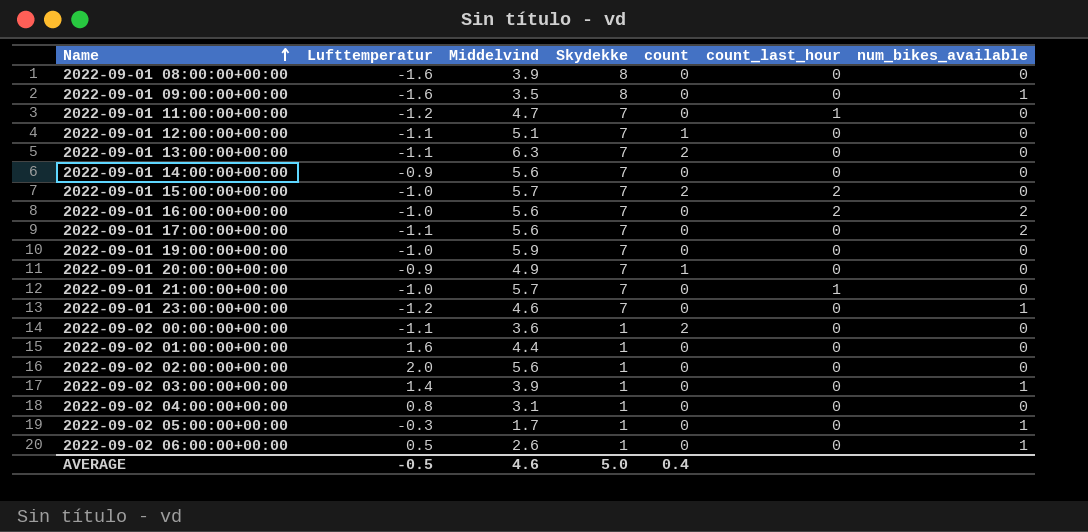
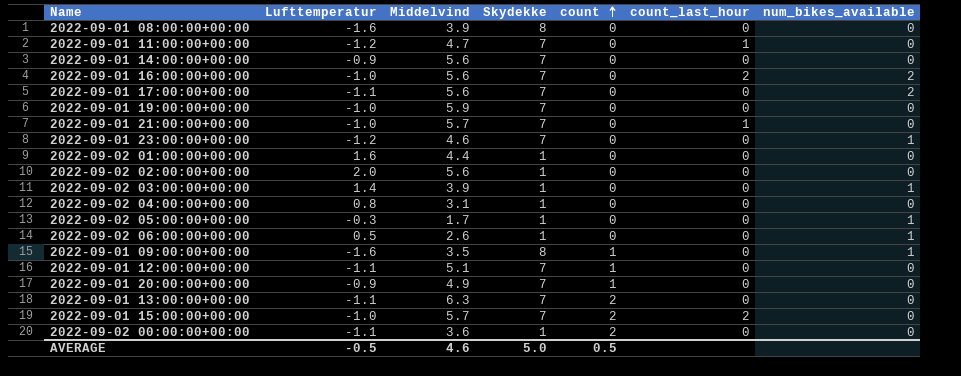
row order: Name ascending -> count ascending
2022-09-01 09:00:00+00:00 | count: 0 -> 1
AVERAGE | count: 0.4 -> 0.5

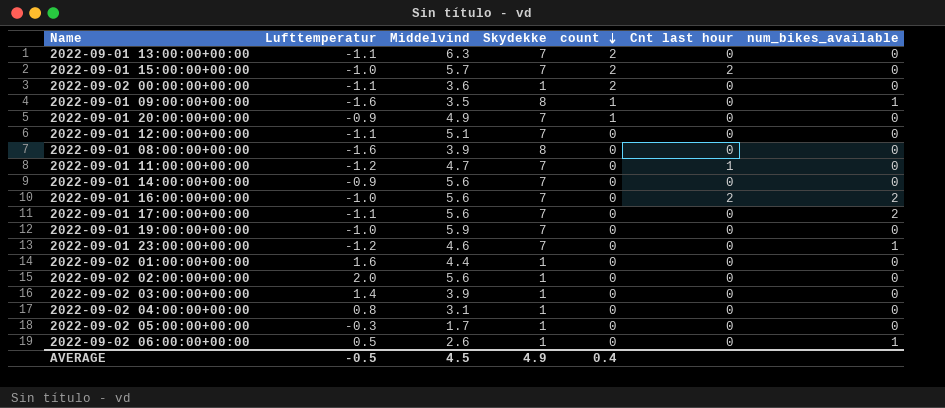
row order: count ascending -> count descending
column name: count_last_hour -> Cnt last hour
row 2022-09-01 21:00:00+00:00: -1.0 | 5.7 | 7 | 0 | 1 | 0 -> none
2022-09-01 12:00:00+00:00 | count: 1 -> 0
2022-09-02 03:00:00+00:00 | num_bikes_available: 1 -> 0
2022-09-02 05:00:00+00:00 | num_bikes_available: 1 -> 0
AVERAGE | Middelvind: 4.6 -> 4.5
AVERAGE | Skydekke: 5.0 -> 4.9
AVERAGE | count: 0.5 -> 0.4

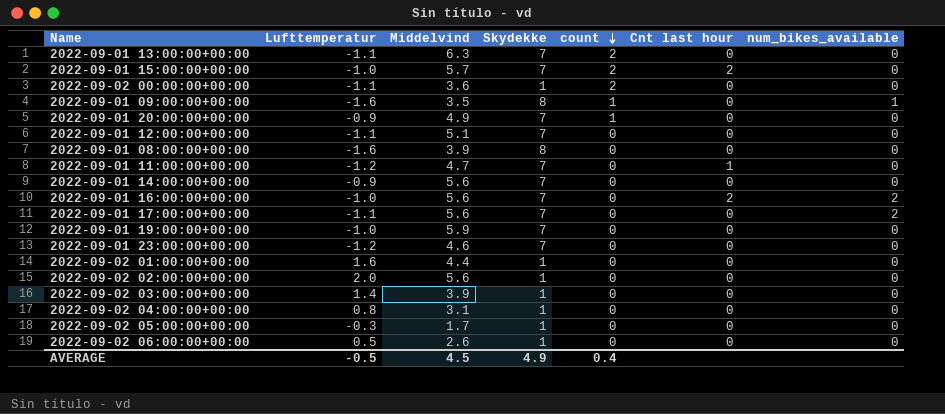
2022-09-01 23:00:00+00:00 | num_bikes_available: 1 -> 0
2022-09-02 06:00:00+00:00 | num_bikes_available: 1 -> 0

